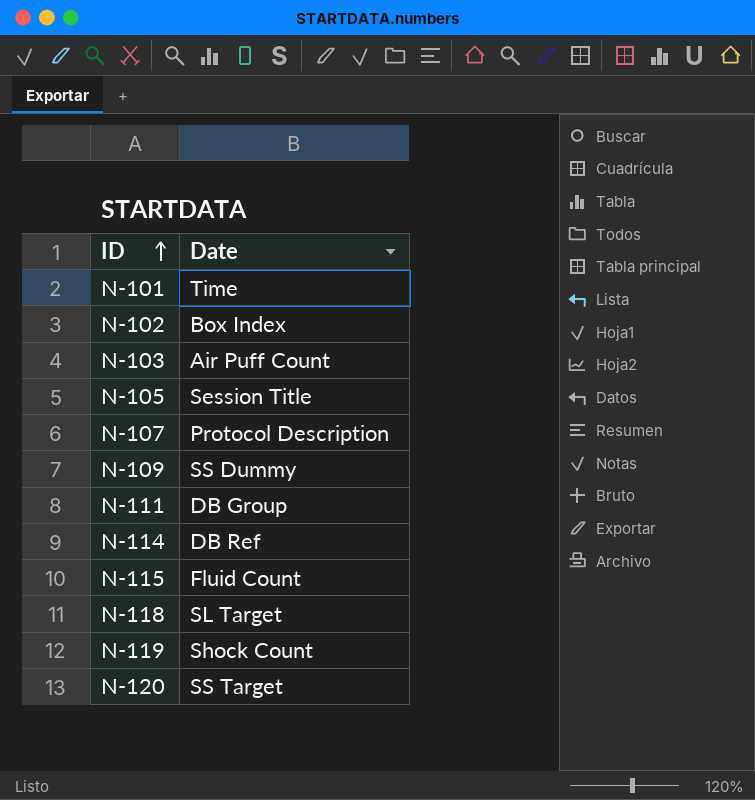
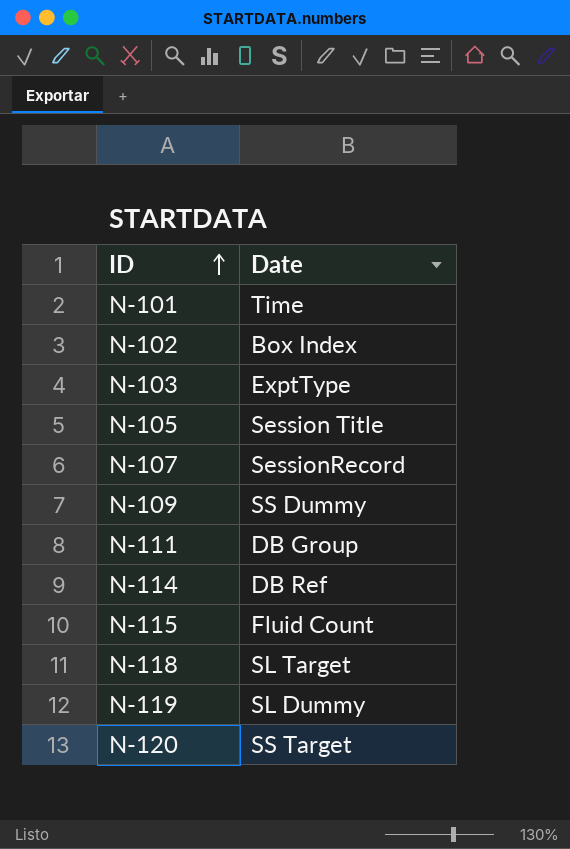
N-103 | Date: Air Puff Count -> ExptType
N-107 | Date: Protocol Description -> SessionRecord
N-119 | Date: Shock Count -> SL Dummy

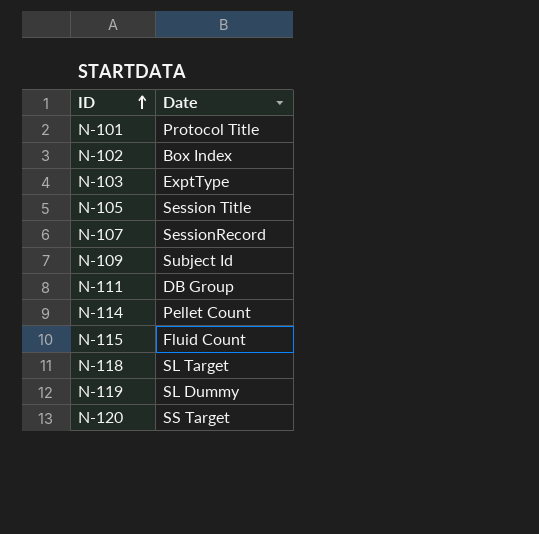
N-101 | Date: Time -> Protocol Title
N-109 | Date: SS Dummy -> Subject Id
N-114 | Date: DB Ref -> Pellet Count

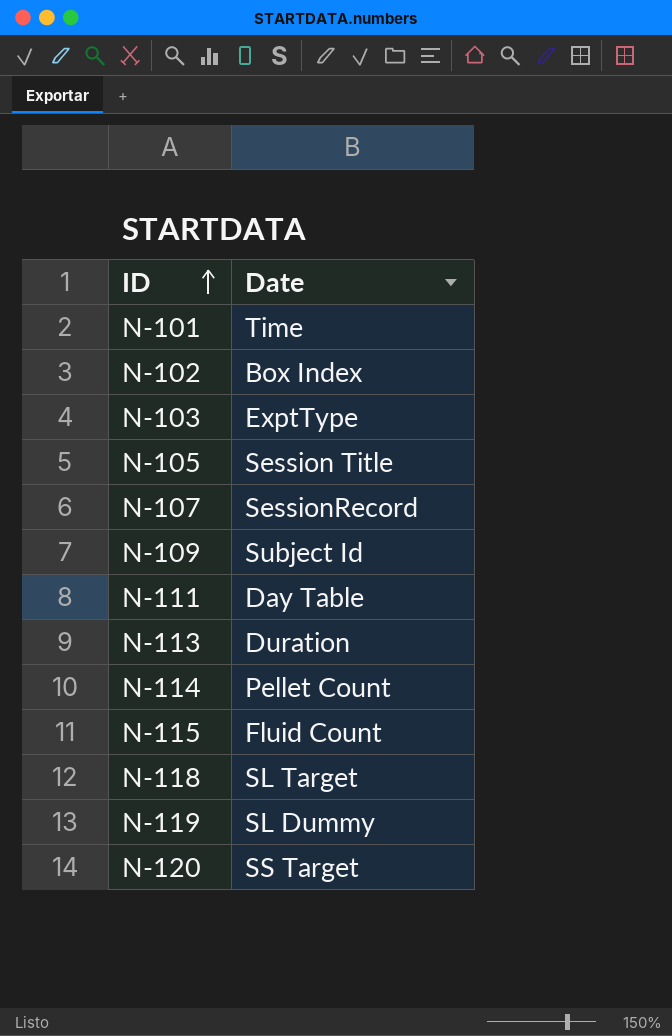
N-101 | Date: Protocol Title -> Time
N-111 | Date: DB Group -> Day Table
row N-113: none -> Duration

